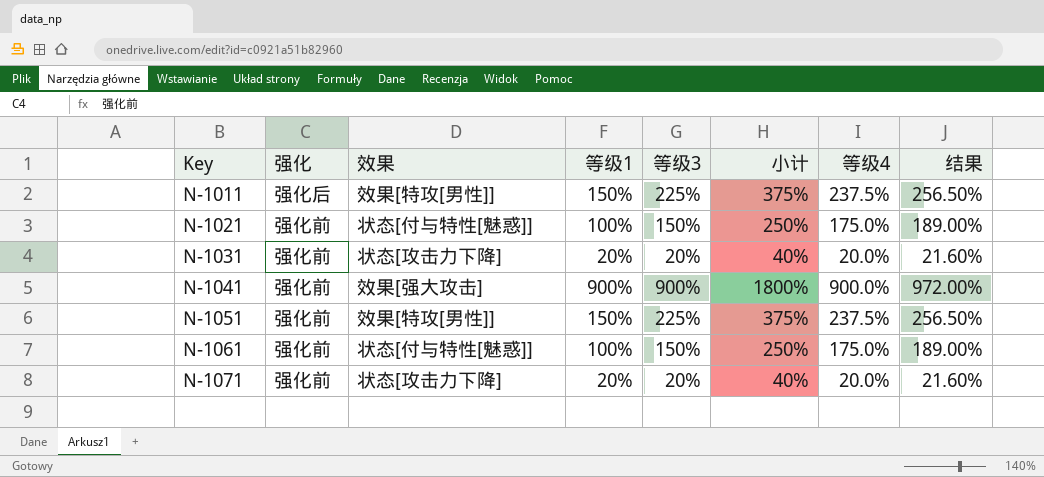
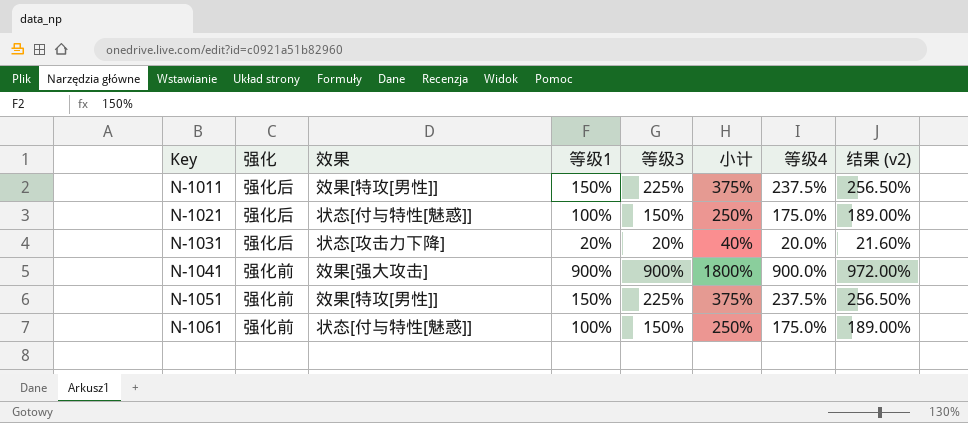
column name: 结果 -> 结果 (v2)
row N-1071: 强化前 | 状态[攻击力下降] | 20% | 20% | 40% | 20.0% | 21.60% -> none
N-1021 | 强化: 强化前 -> 强化后
N-1031 | 强化: 强化前 -> 强化后

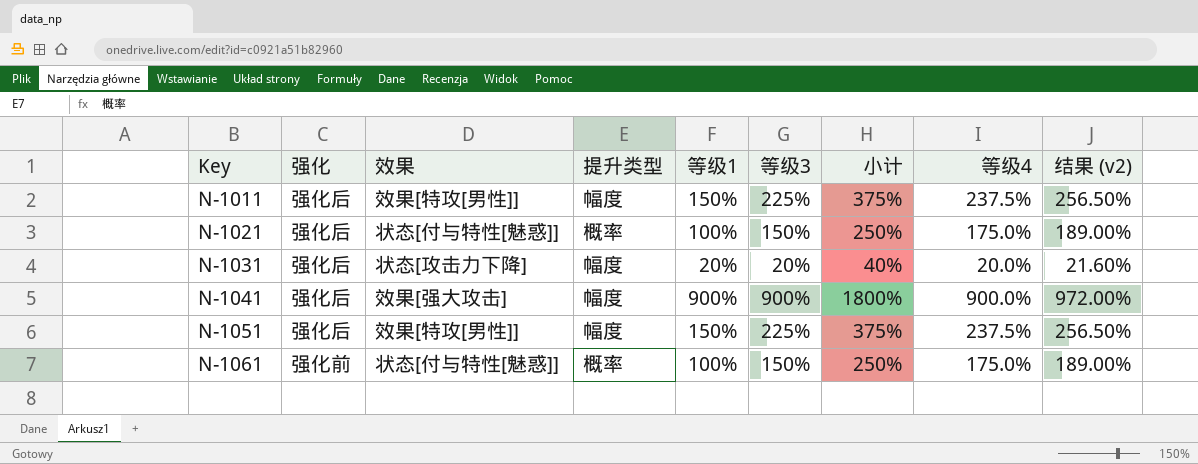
column 提升类型 | position: none -> 4
N-1041 | 强化: 强化前 -> 强化后
N-1051 | 强化: 强化前 -> 强化后

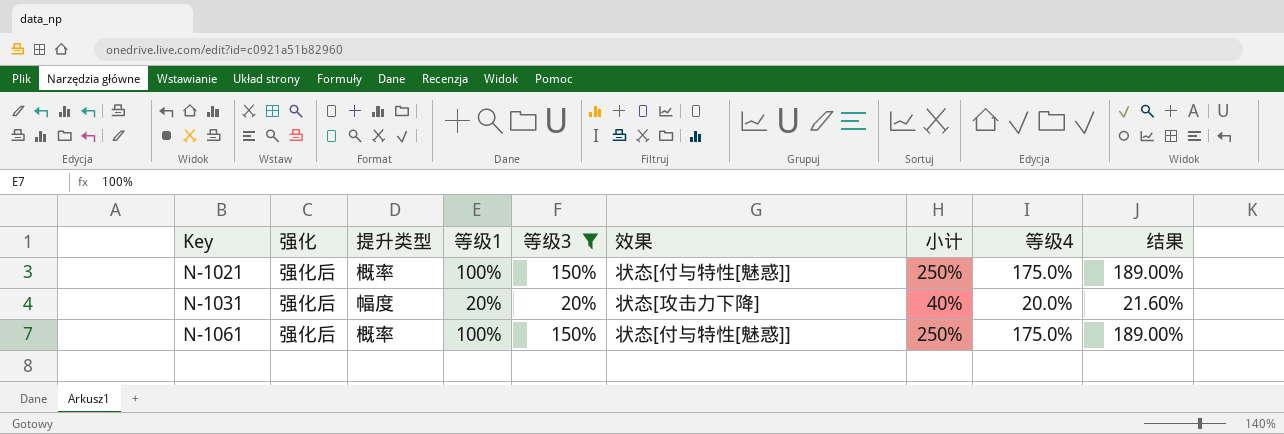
filter: none -> 等级3 <= 150%
column 效果 | position: 3 -> 6
column name: 结果 (v2) -> 结果
N-1061 | 强化: 强化前 -> 强化后

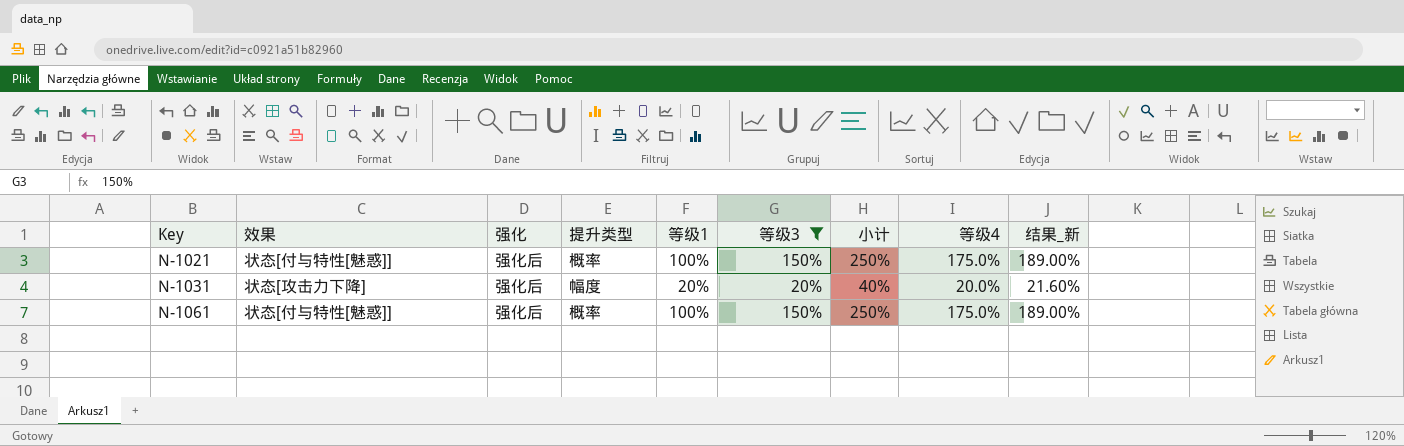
column 效果 | position: 6 -> 2
column name: 结果 -> 结果_新

